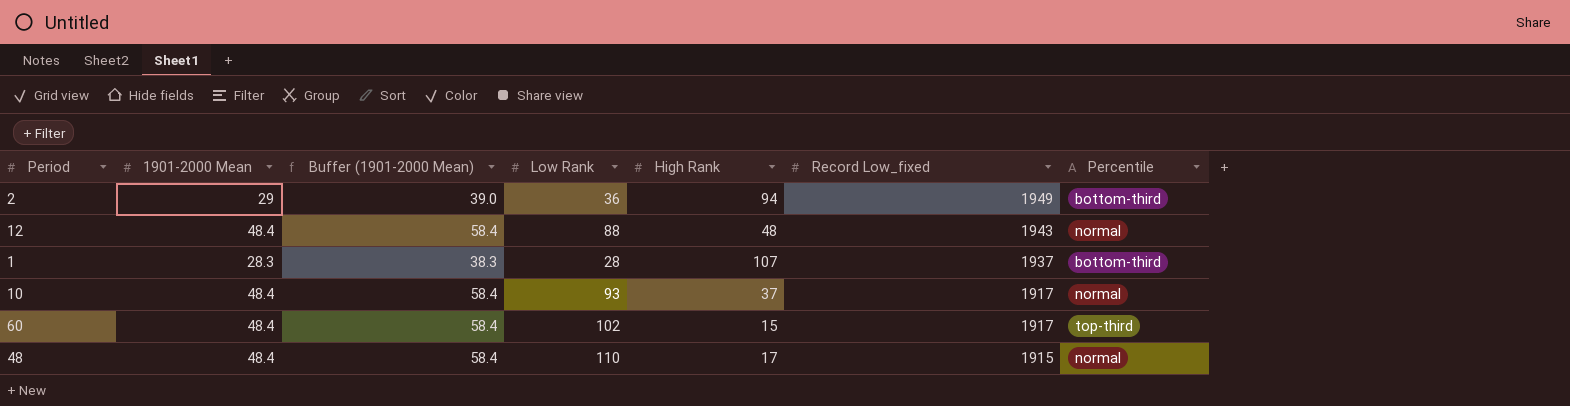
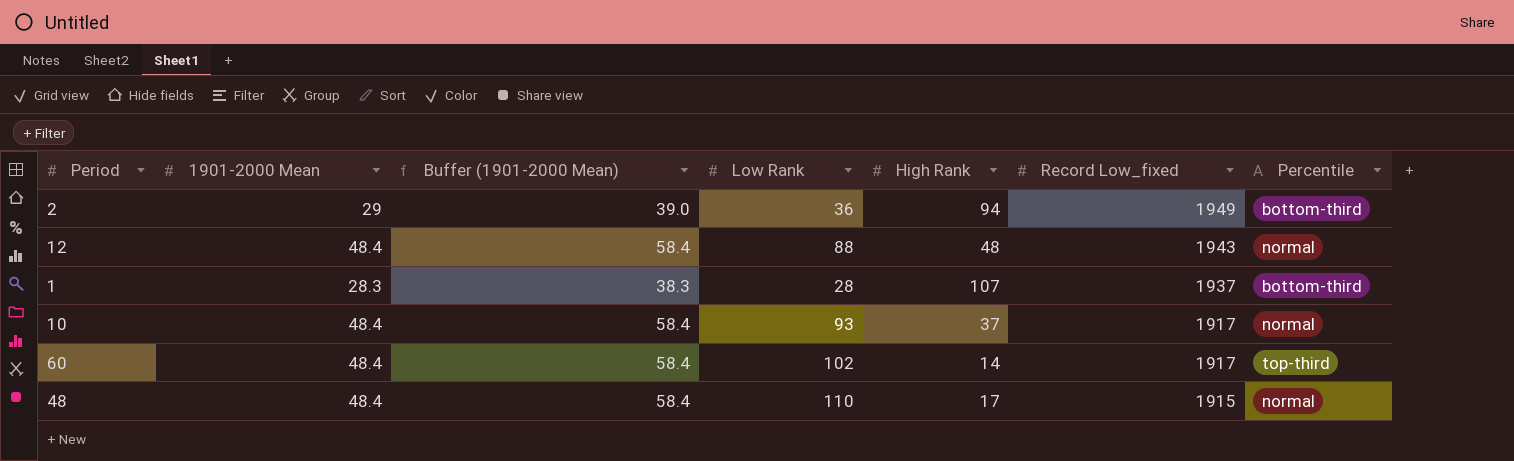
60 | High Rank: 15 -> 14

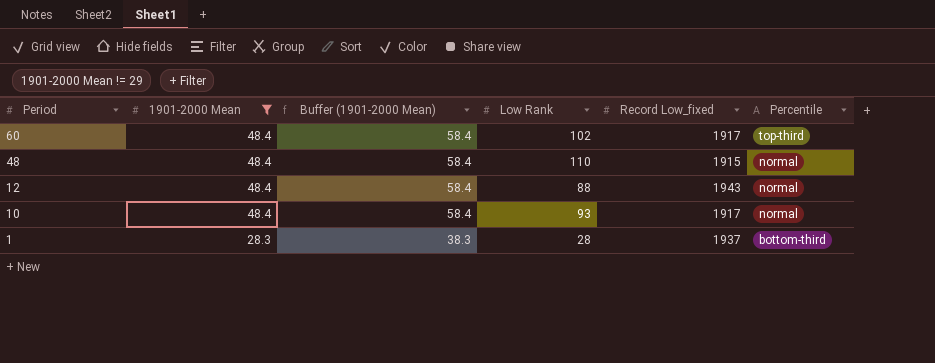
filter: none -> 1901-2000 Mean != 29
row order: Record Low_fixed descending -> Period descending
column High Rank | position: 5 -> none

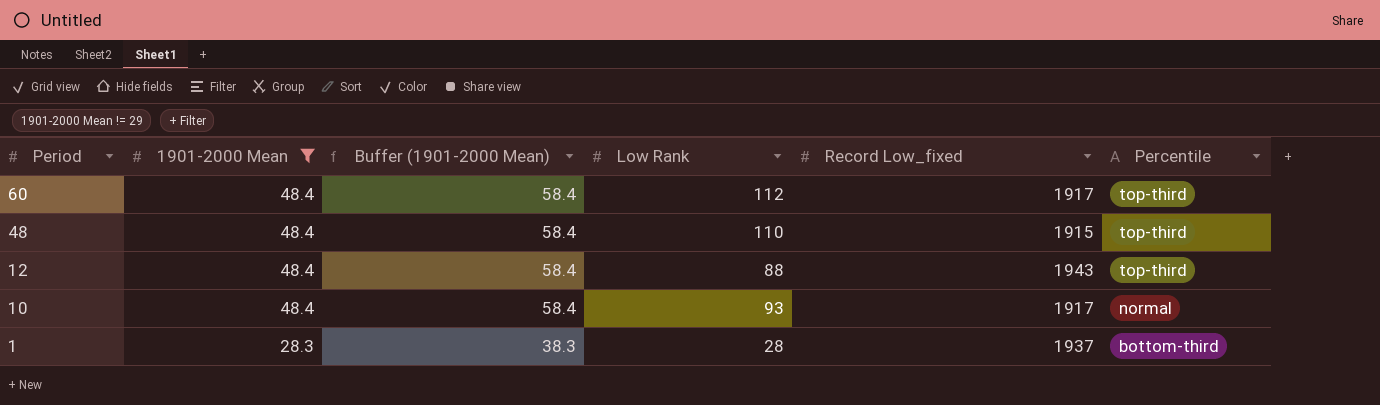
60 | Low Rank: 102 -> 112
48 | Percentile: normal -> top-third
12 | Percentile: normal -> top-third

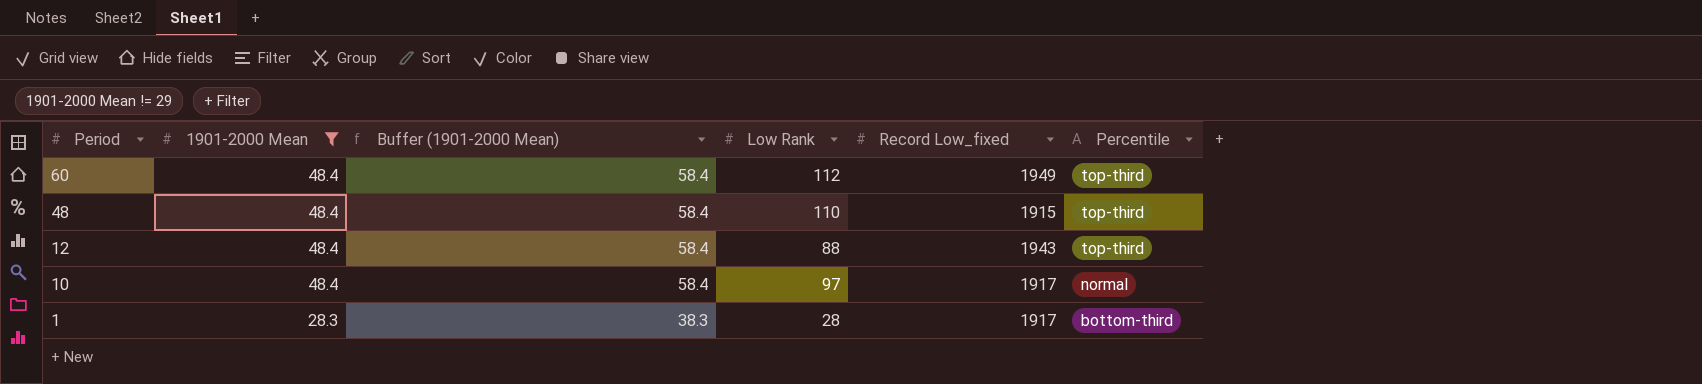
60 | Record Low_fixed: 1917 -> 1949
10 | Low Rank: 93 -> 97
1 | Record Low_fixed: 1937 -> 1917

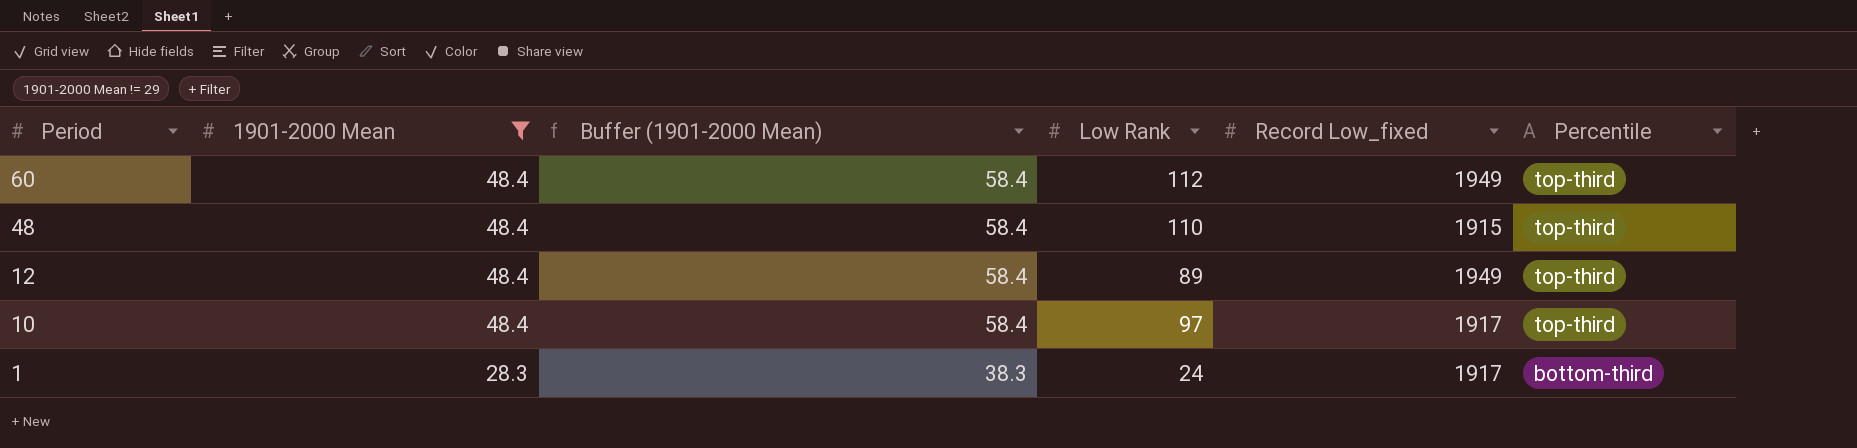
12 | Low Rank: 88 -> 89
12 | Record Low_fixed: 1943 -> 1949
10 | Percentile: normal -> top-third
1 | Low Rank: 28 -> 24

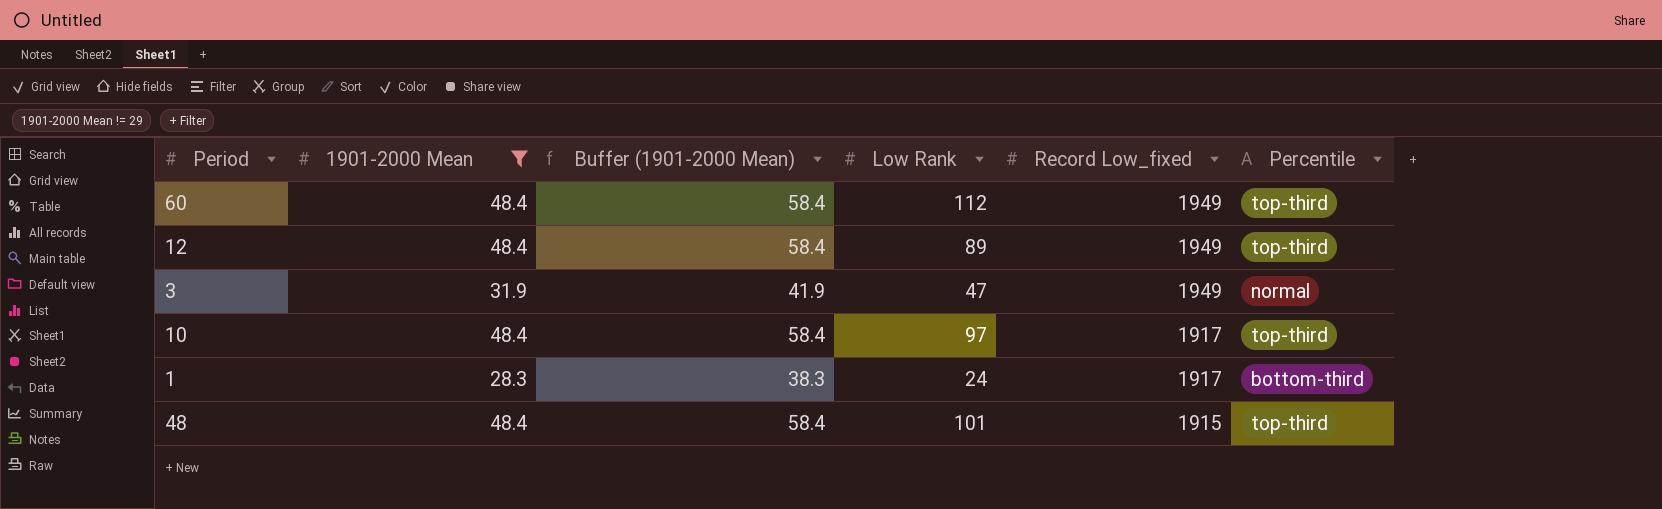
row order: Period descending -> Record Low_fixed descending
row 3: none -> 31.9 | 41.9 | 47 | 1949 | normal
48 | Low Rank: 110 -> 101

